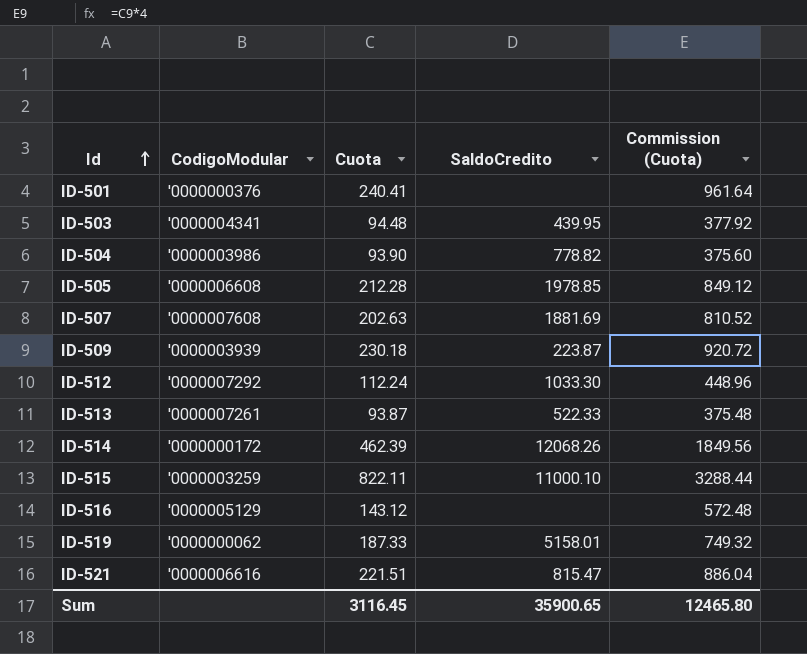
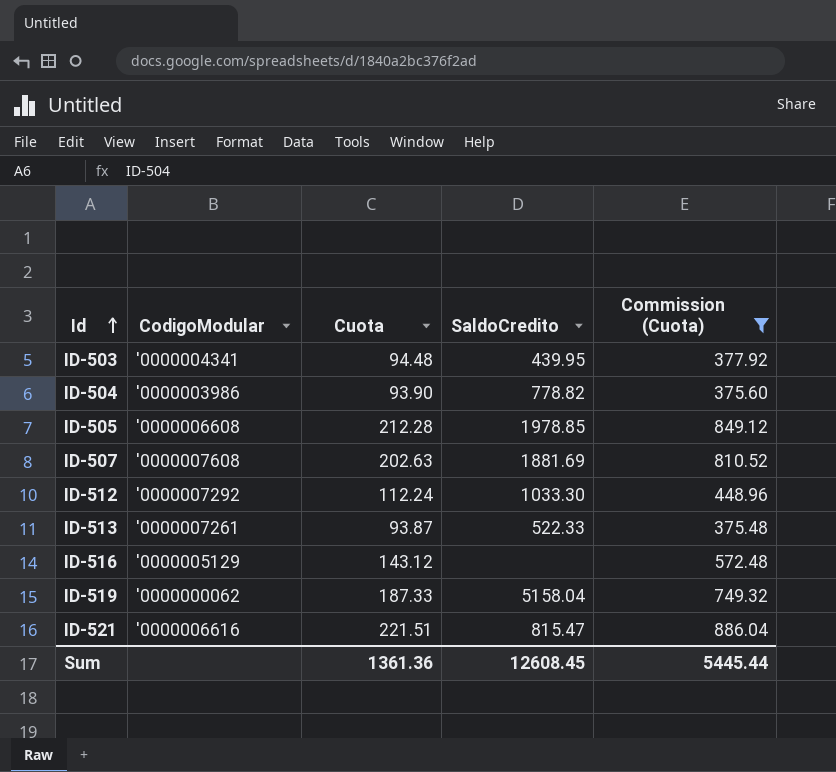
filter: none -> Commission (Cuota) <= 886.04
ID-519 | SaldoCredito: 5158.01 -> 5158.04
Sum | Cuota: 3116.45 -> 1361.36
Sum | SaldoCredito: 35900.65 -> 12608.45
Sum | Commission (Cuota): 12465.80 -> 5445.44

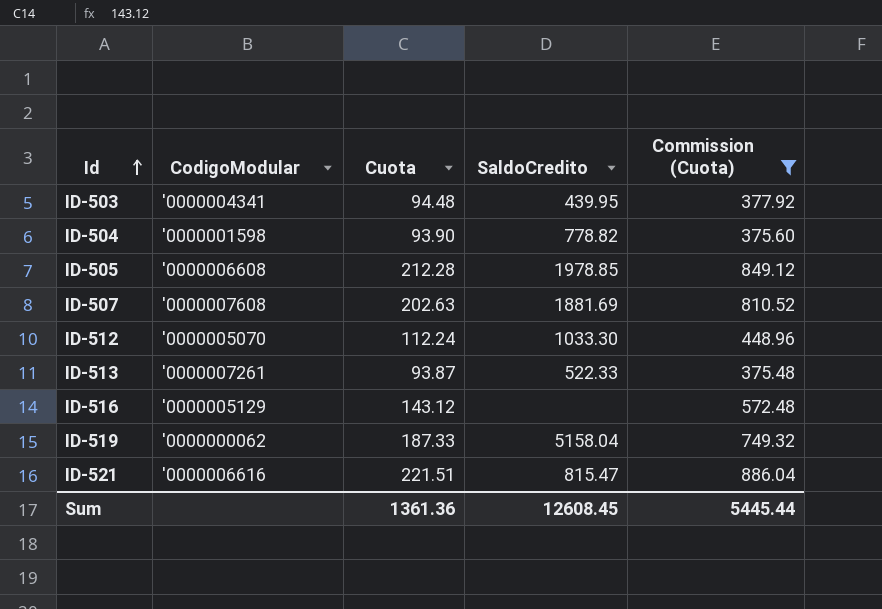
ID-504 | CodigoModular: '0000003986 -> '0000001598
ID-512 | CodigoModular: '0000007292 -> '0000005070

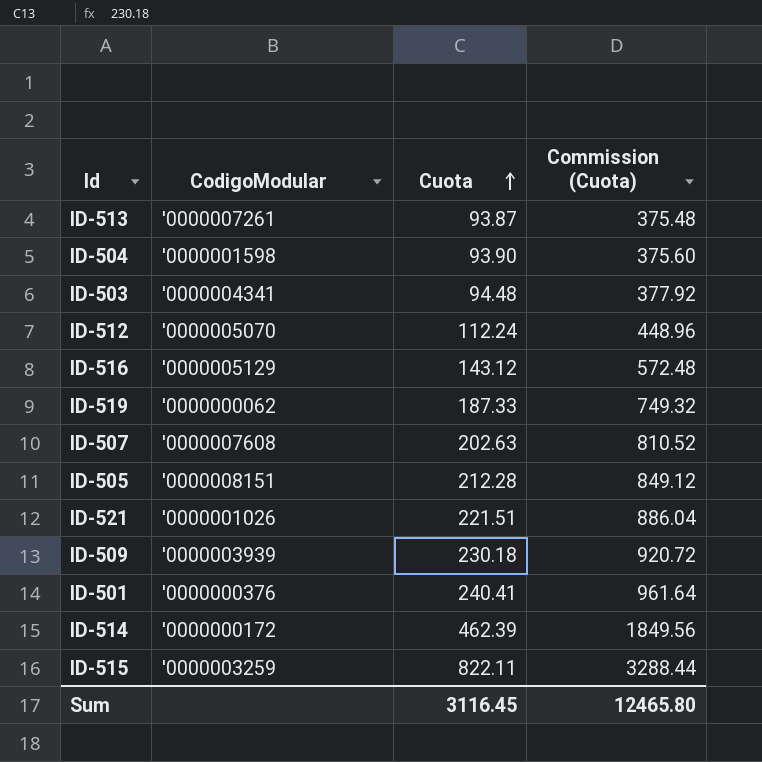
filter: Commission (Cuota) <= 886.04 -> none
row order: Id ascending -> Cuota ascending
column SaldoCredito | position: 4 -> none
ID-505 | CodigoModular: '0000006608 -> '0000008151
ID-521 | CodigoModular: '0000006616 -> '0000001026
Sum | Cuota: 1361.36 -> 3116.45
Sum | Commission (Cuota): 5445.44 -> 12465.80

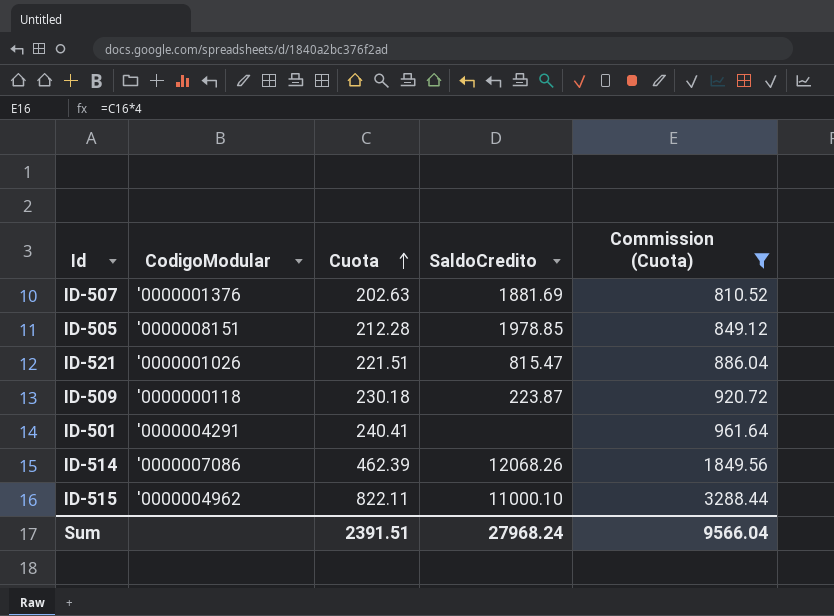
filter: none -> Commission (Cuota) >= 810.52
column SaldoCredito | position: none -> 4
ID-507 | CodigoModular: '0000007608 -> '0000001376
ID-509 | CodigoModular: '0000003939 -> '0000000118
ID-501 | CodigoModular: '0000000376 -> '0000004291
ID-514 | CodigoModular: '0000000172 -> '0000007086
ID-515 | CodigoModular: '0000003259 -> '0000004962
Sum | Cuota: 3116.45 -> 2391.51
Sum | Commission (Cuota): 12465.80 -> 9566.04

